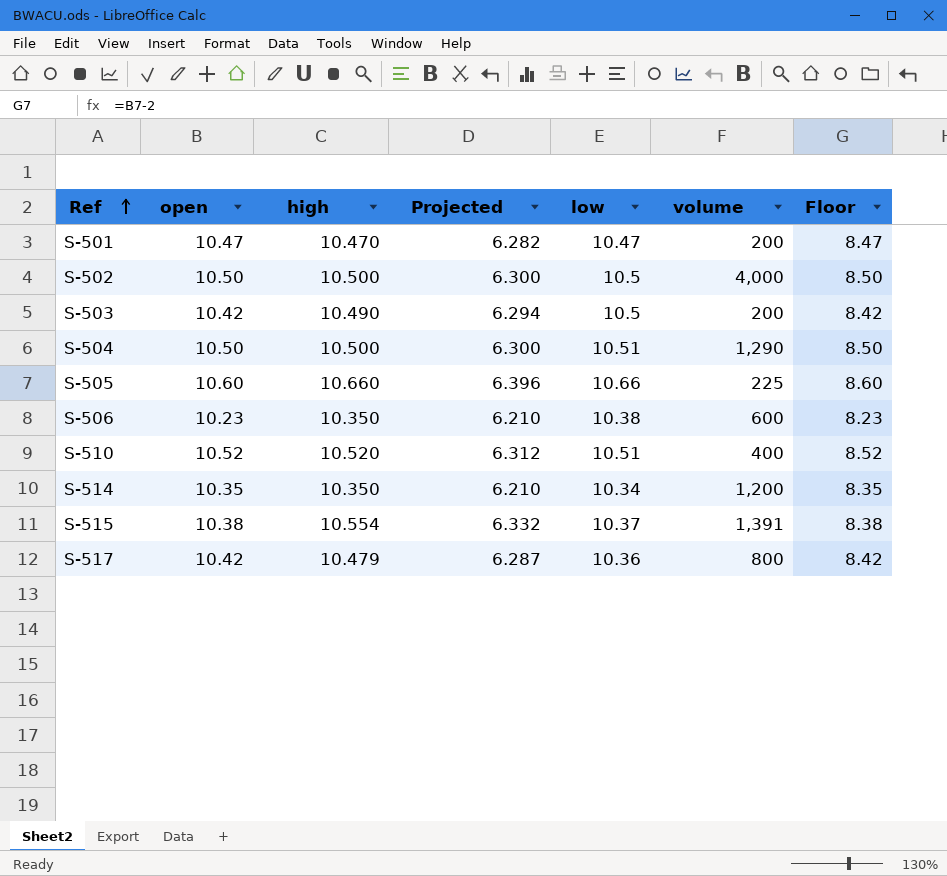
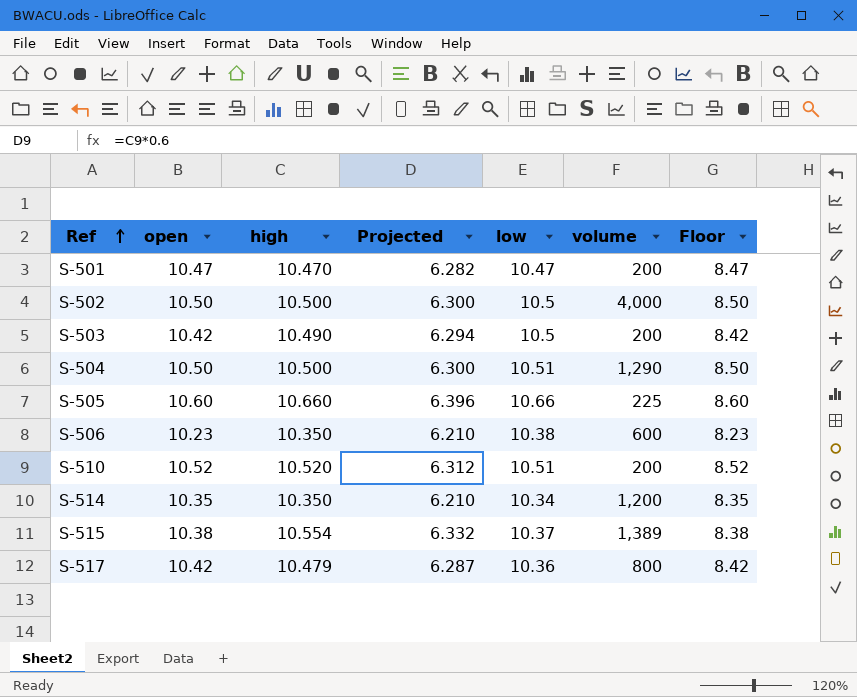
S-510 | volume: 400 -> 200
S-515 | volume: 1,391 -> 1,389

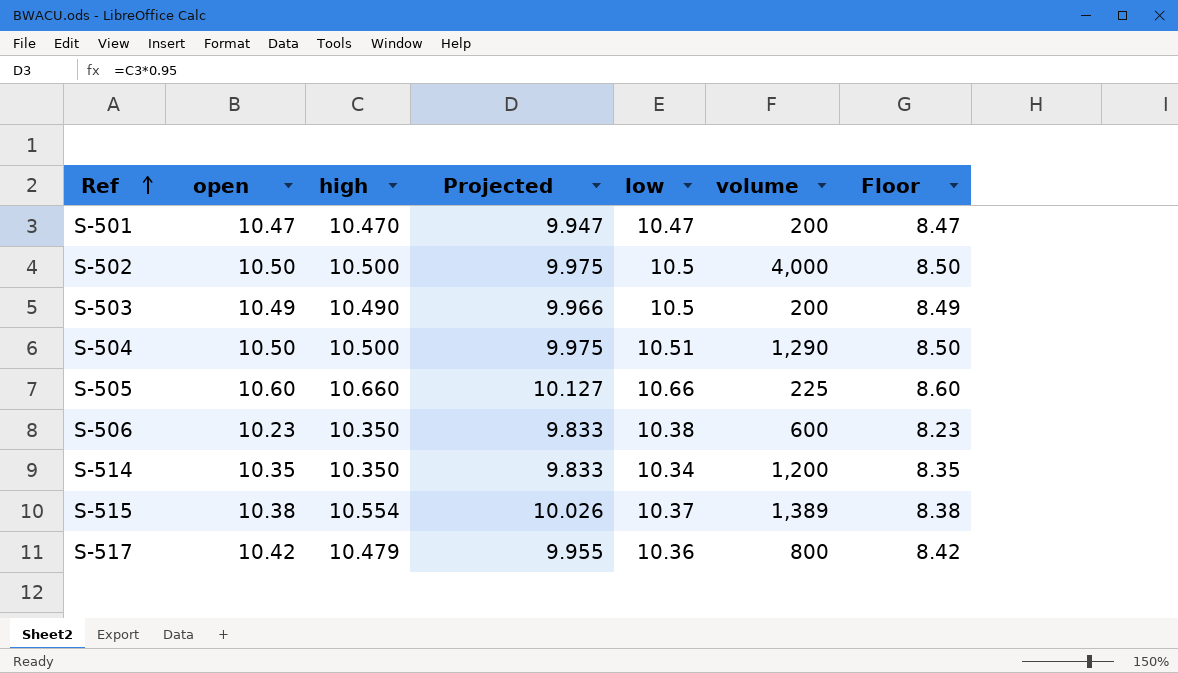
column Projected | formula: [high] * 0.6 -> [high] * 0.95
row S-510: 10.52 | 10.520 | 6.312 | 10.51 | 200 | 8.52 -> none
S-503 | open: 10.42 -> 10.49
S-503 | Floor: 8.42 -> 8.49

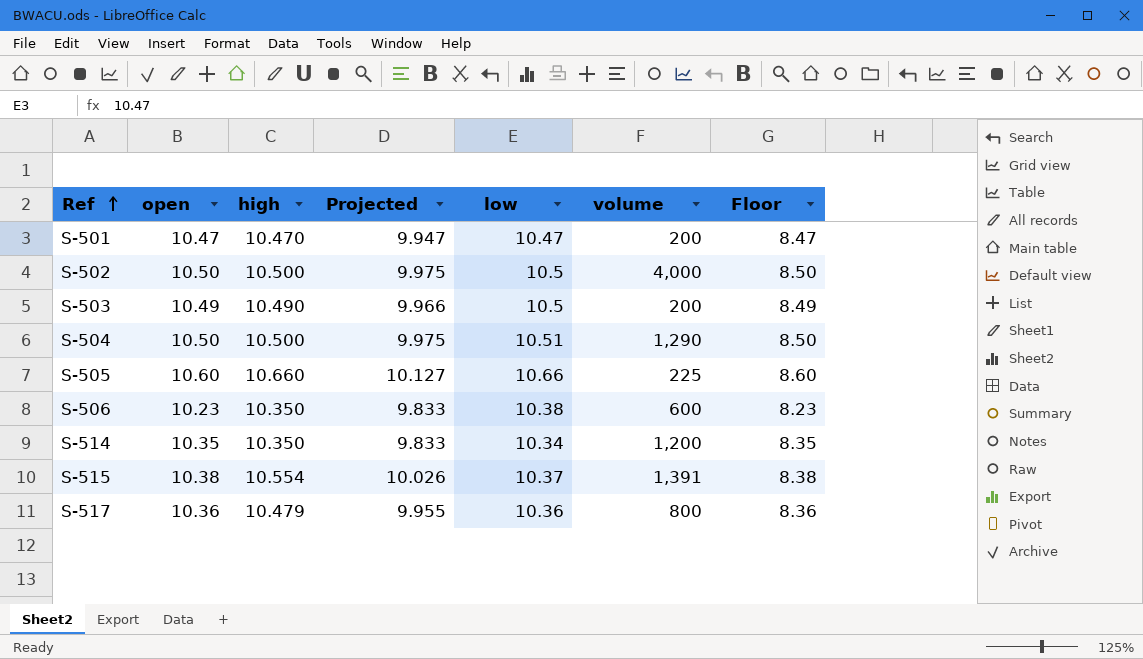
S-515 | volume: 1,389 -> 1,391
S-517 | open: 10.42 -> 10.36
S-517 | Floor: 8.42 -> 8.36

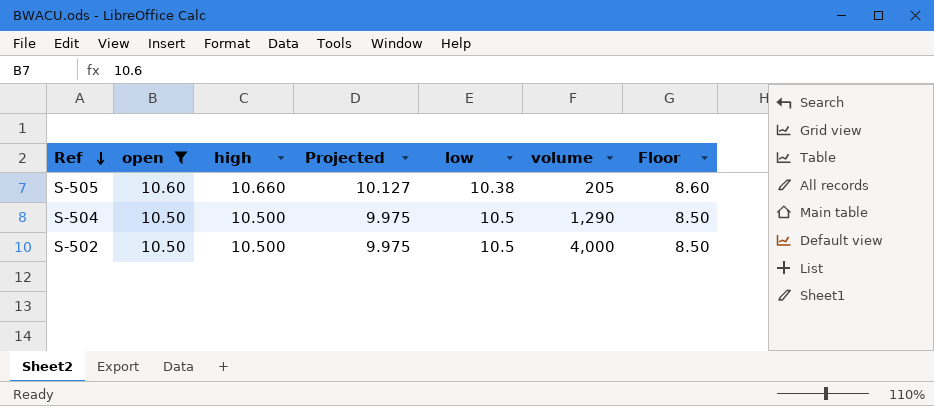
filter: none -> open >= 10.50
row order: Ref ascending -> Ref descending
S-505 | low: 10.66 -> 10.38
S-505 | volume: 225 -> 205
S-504 | low: 10.51 -> 10.5

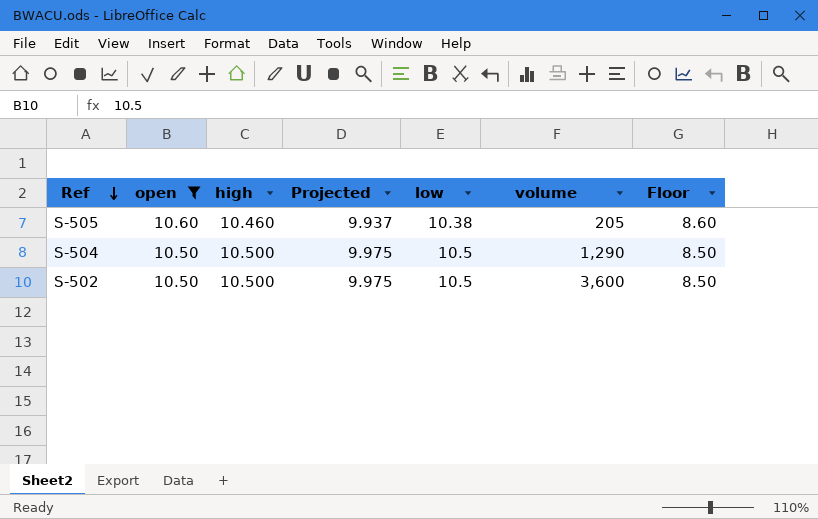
S-505 | high: 10.660 -> 10.460
S-505 | Projected: 10.127 -> 9.937
S-502 | volume: 4,000 -> 3,600

